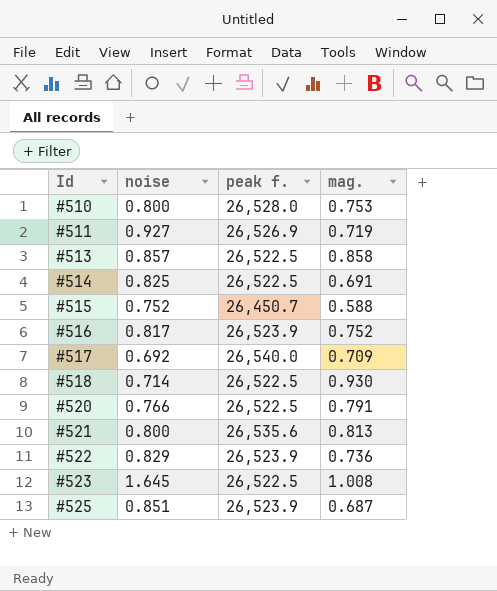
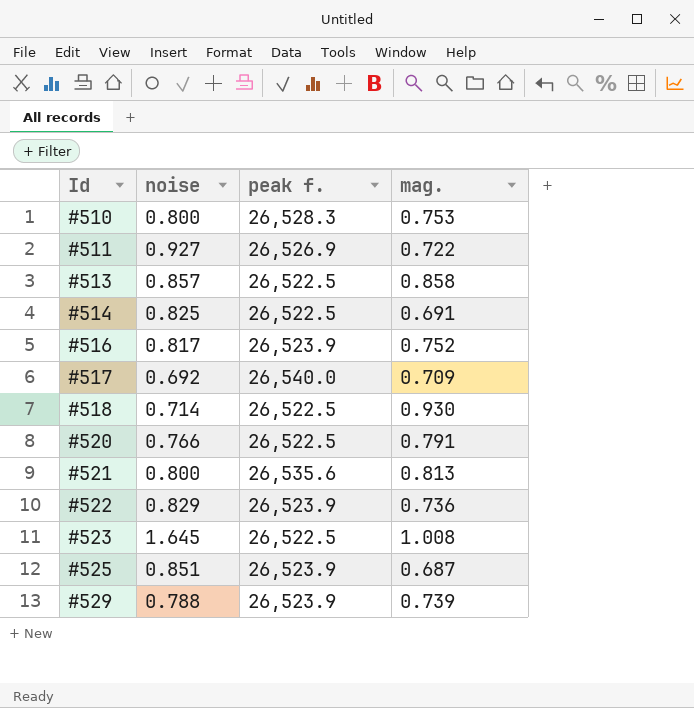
row #515: 0.752 | 26,450.7 | 0.588 -> none
#510 | peak f.: 26,528.0 -> 26,528.3
#511 | mag.: 0.719 -> 0.722
row #529: none -> 0.788 | 26,523.9 | 0.739

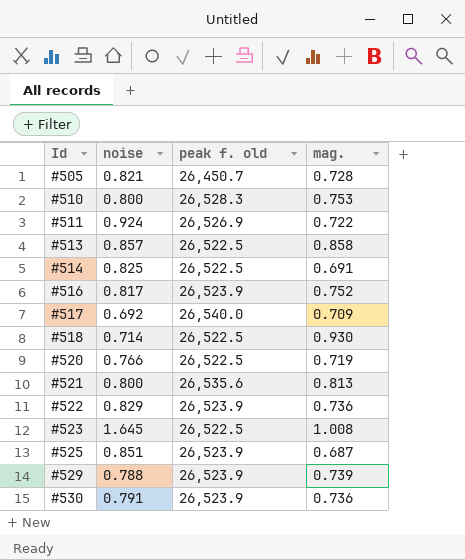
column name: peak f. -> peak f. old
row #505: none -> 0.821 | 26,450.7 | 0.728
#511 | noise: 0.927 -> 0.924
#520 | mag.: 0.791 -> 0.719
row #530: none -> 0.791 | 26,523.9 | 0.736

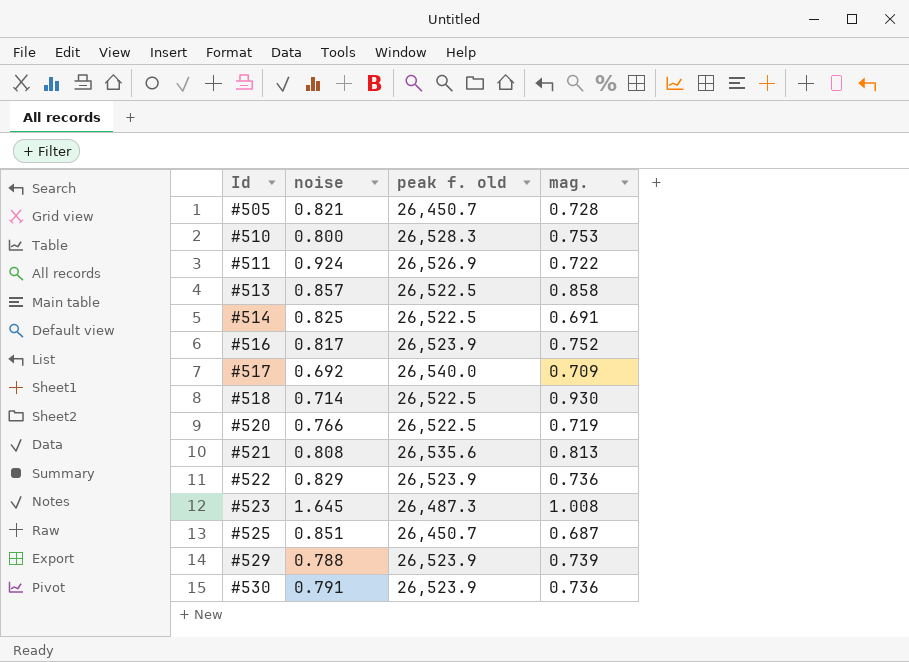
#521 | noise: 0.800 -> 0.808
#523 | peak f. old: 26,522.5 -> 26,487.3
#525 | peak f. old: 26,523.9 -> 26,450.7

